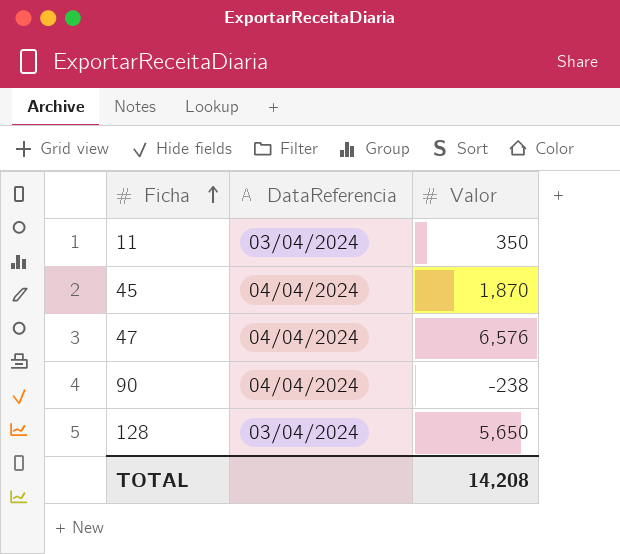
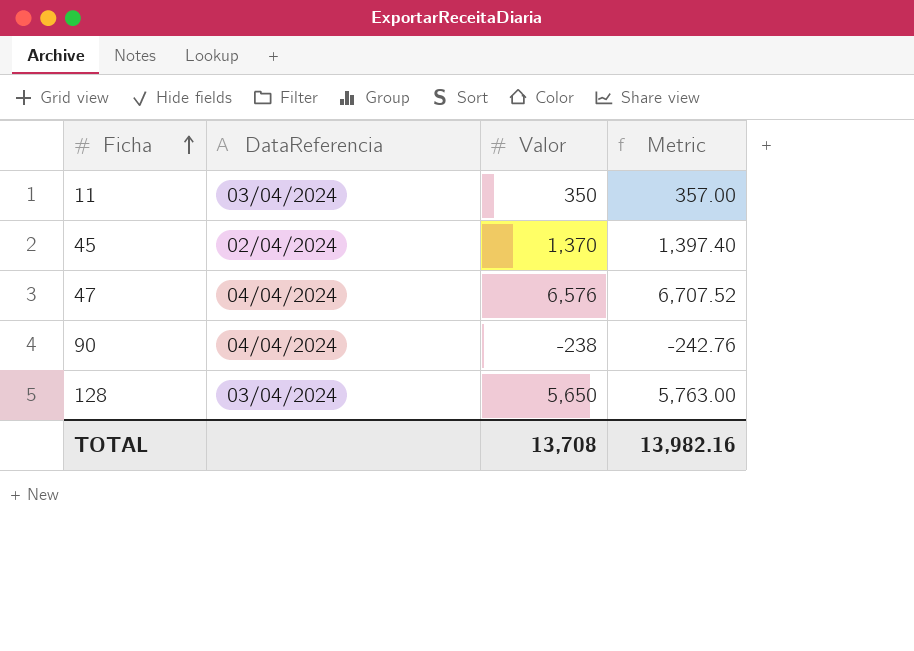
column Metric | formula: none -> [Valor] * 1.02
45 | DataReferencia: 04/04/2024 -> 02/04/2024
45 | Valor: 1,870 -> 1,370
TOTAL | Valor: 14,208 -> 13,708

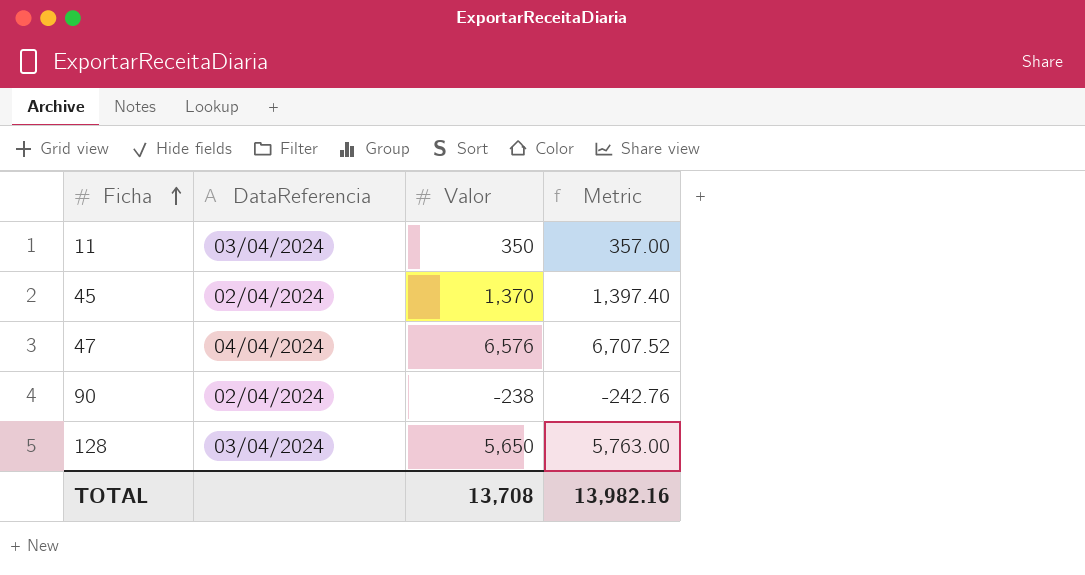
90 | DataReferencia: 04/04/2024 -> 02/04/2024

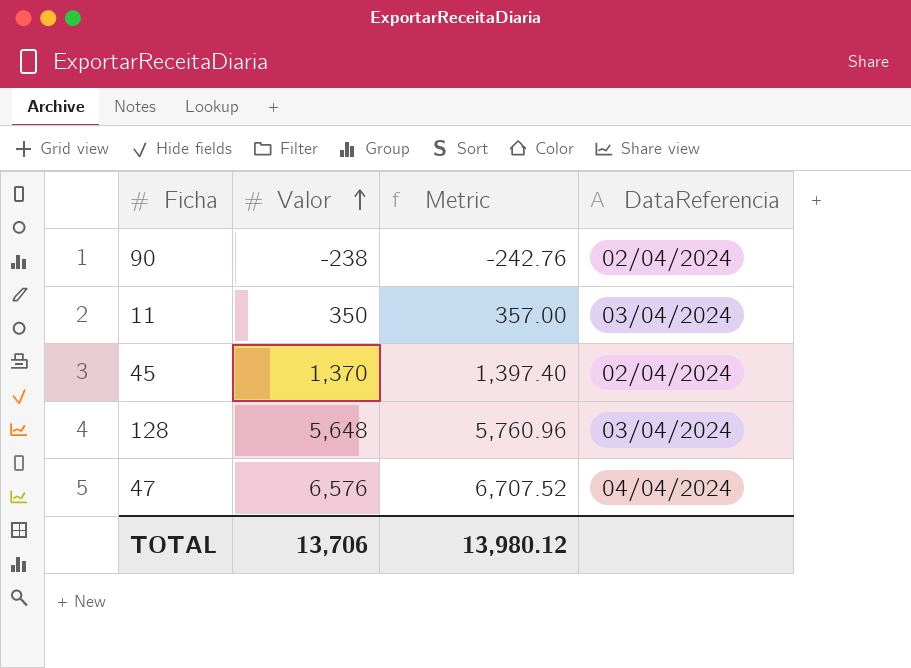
row order: Ficha ascending -> Valor ascending
column DataReferencia | position: 2 -> 4
128 | Valor: 5,650 -> 5,648
128 | Metric: 5,763.00 -> 5,760.96
TOTAL | Valor: 13,708 -> 13,706
TOTAL | Metric: 13,982.16 -> 13,980.12

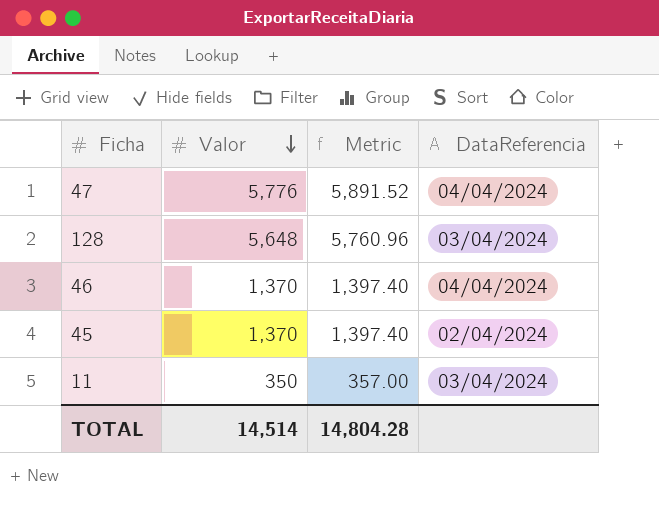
row order: Valor ascending -> Valor descending
row 90: -238 | -242.76 | 02/04/2024 -> none
47 | Valor: 6,576 -> 5,776
47 | Metric: 6,707.52 -> 5,891.52
row 46: none -> 1,370 | 1,397.40 | 04/04/2024
TOTAL | Valor: 13,706 -> 14,514
TOTAL | Metric: 13,980.12 -> 14,804.28

